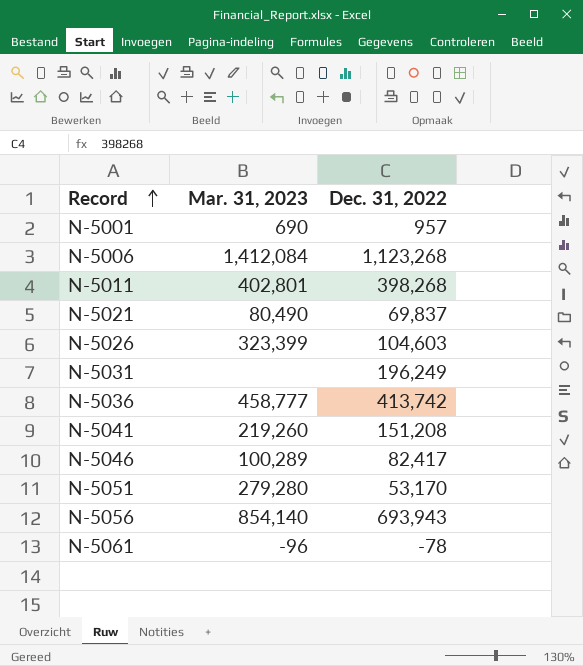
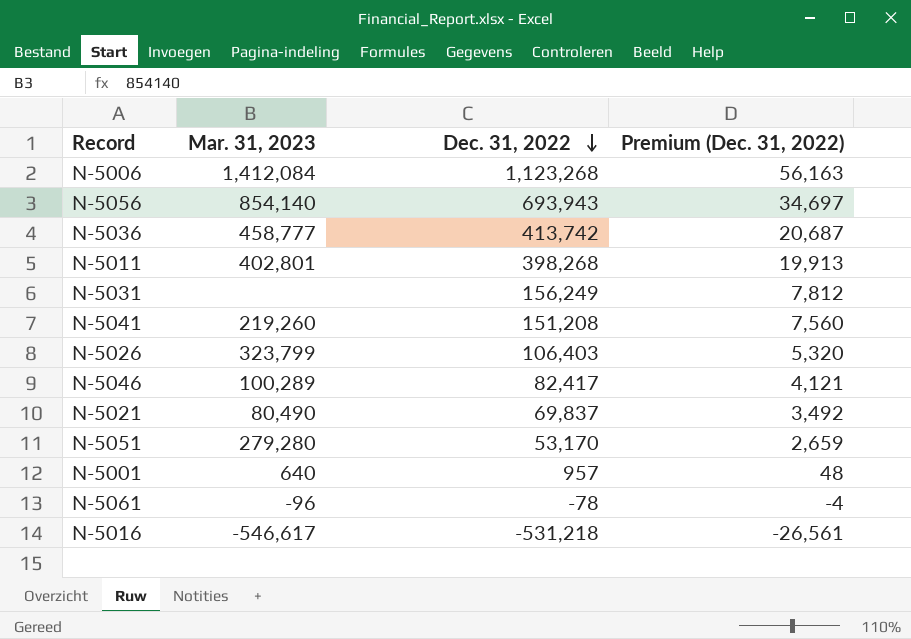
row order: Record ascending -> Dec. 31, 2022 descending
column Premium (Dec. 31, 2022) | formula: none -> [Dec. 31, 2022] * 0.05
N-5031 | Dec. 31, 2022: 196,249 -> 156,249
N-5026 | Mar. 31, 2023: 323,399 -> 323,799
N-5026 | Dec. 31, 2022: 104,603 -> 106,403
N-5001 | Mar. 31, 2023: 690 -> 640
row N-5016: none -> -546,617 | -531,218 | -26,561

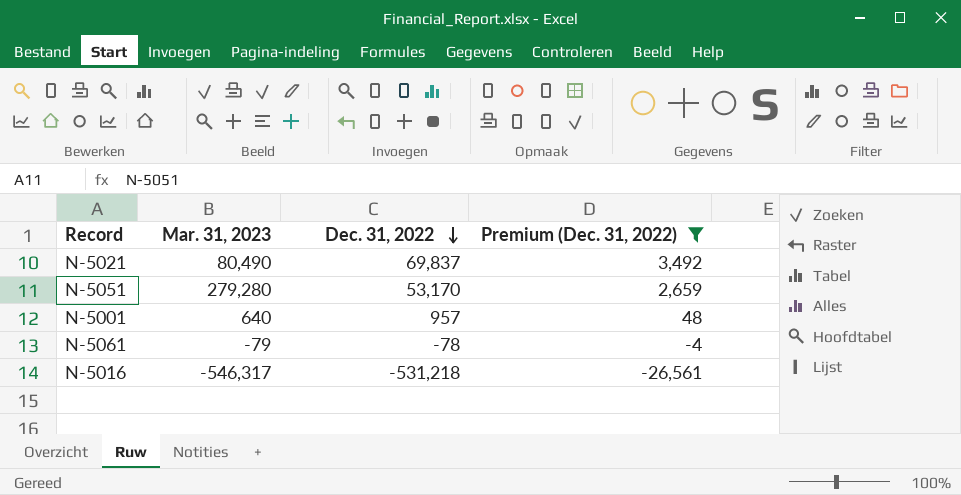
filter: none -> Premium (Dec. 31, 2022) <= 3,492
N-5061 | Mar. 31, 2023: -96 -> -79
N-5016 | Mar. 31, 2023: -546,617 -> -546,317

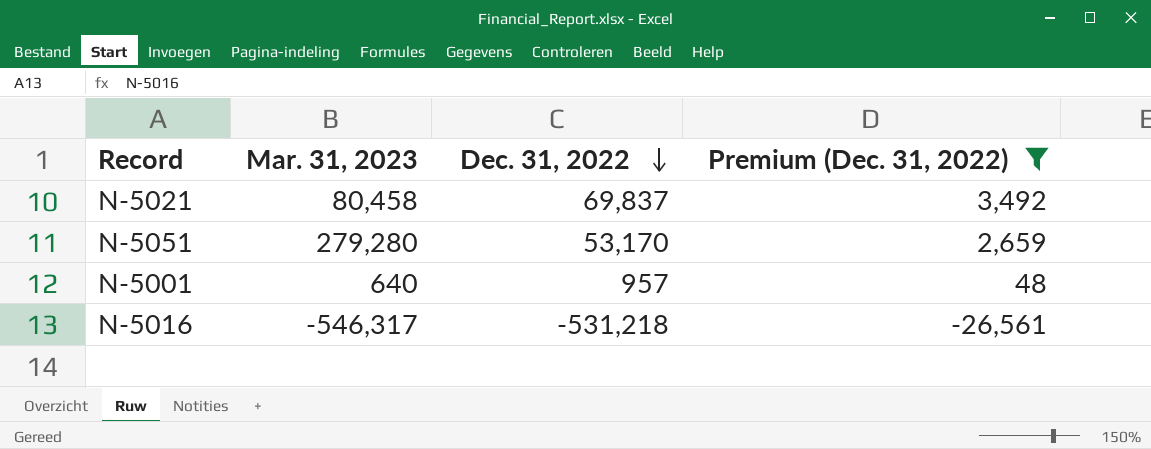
row N-5061: -79 | -78 | -4 -> none
N-5021 | Mar. 31, 2023: 80,490 -> 80,458

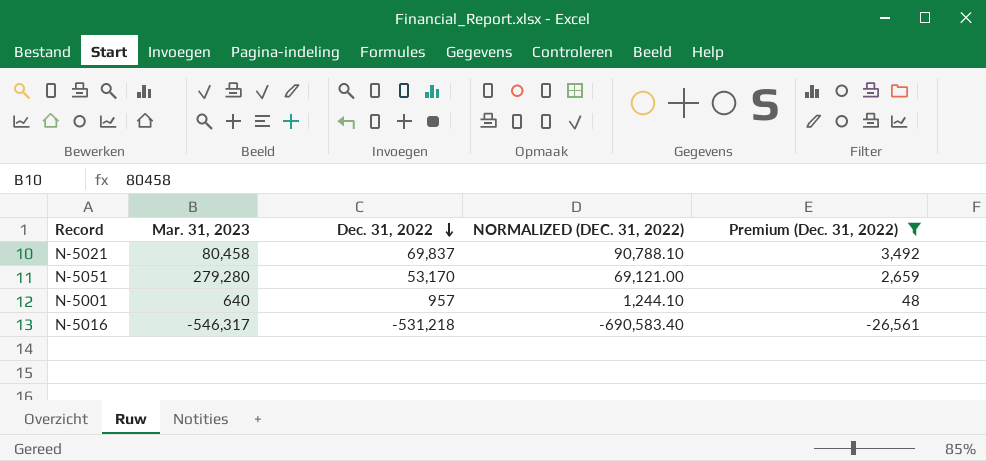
column NORMALIZED (DEC. 31, 2022) | formula: none -> [Dec. 31, 2022] * 1.3

